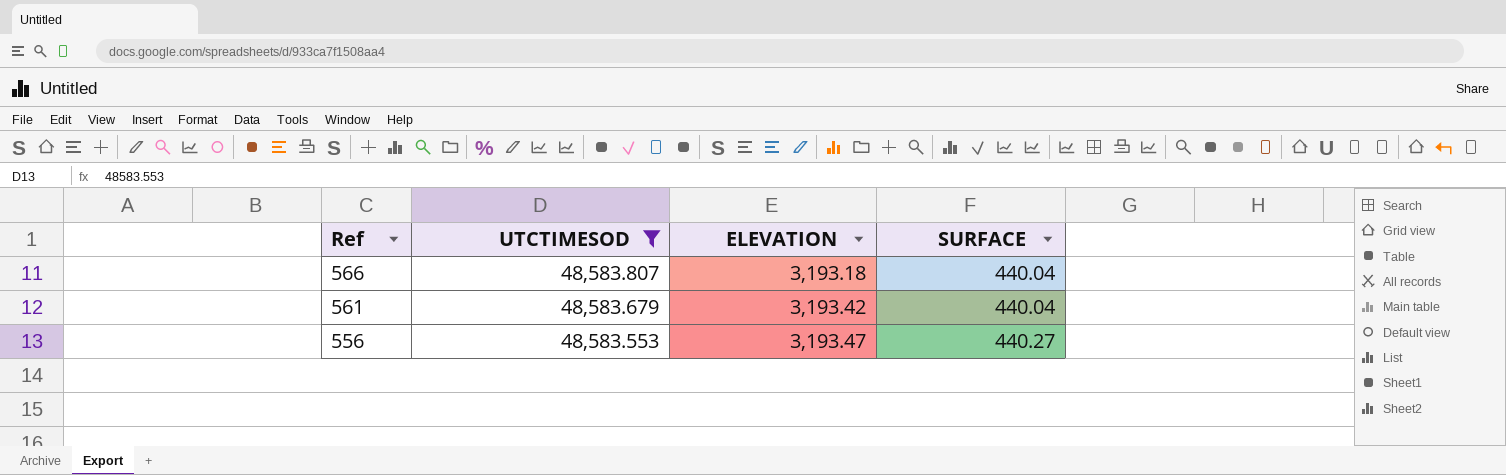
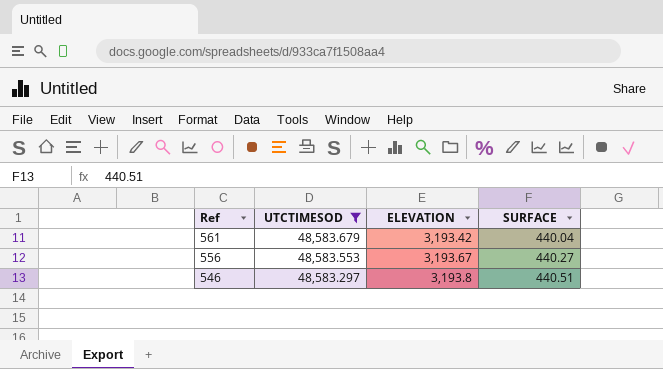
row 566: 48,583.807 | 3,193.18 | 440.04 -> none
556 | ELEVATION: 3,193.47 -> 3,193.67
row 546: none -> 48,583.297 | 3,193.8 | 440.51

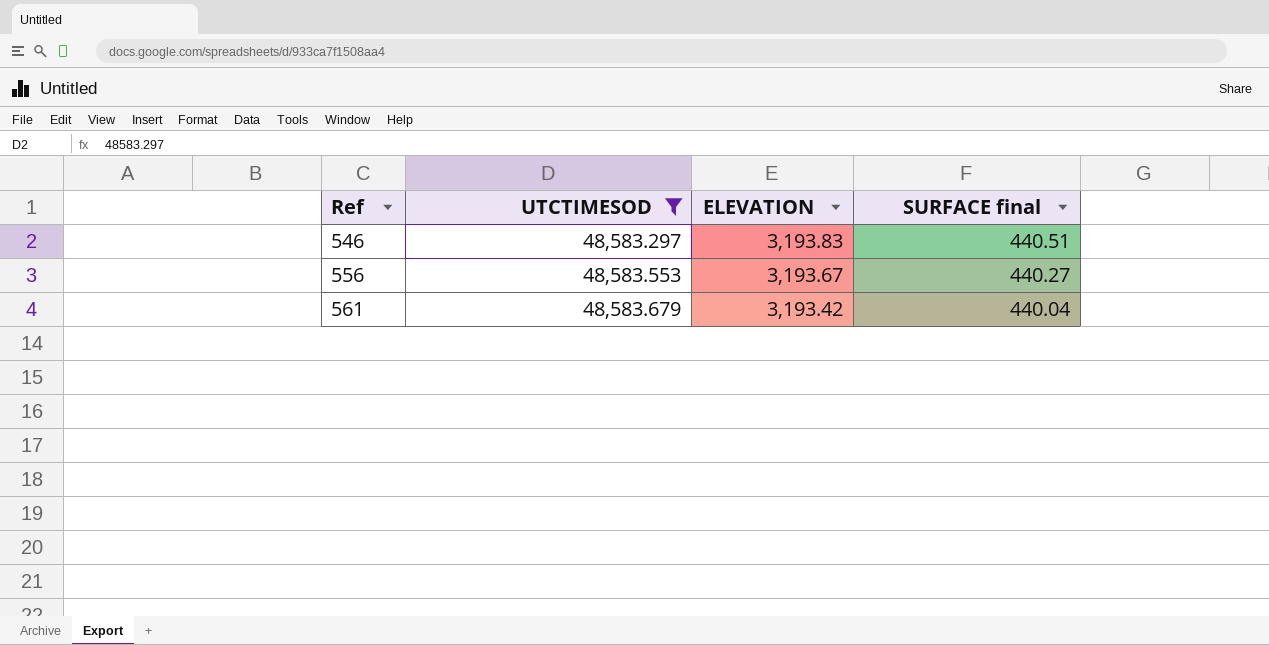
row order: Ref descending -> Ref ascending
column name: SURFACE -> SURFACE final
546 | ELEVATION: 3,193.8 -> 3,193.83

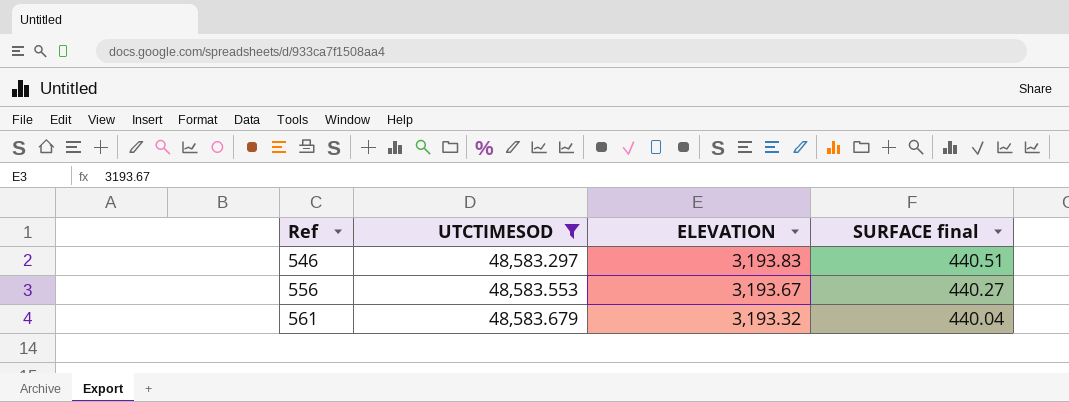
561 | ELEVATION: 3,193.42 -> 3,193.32

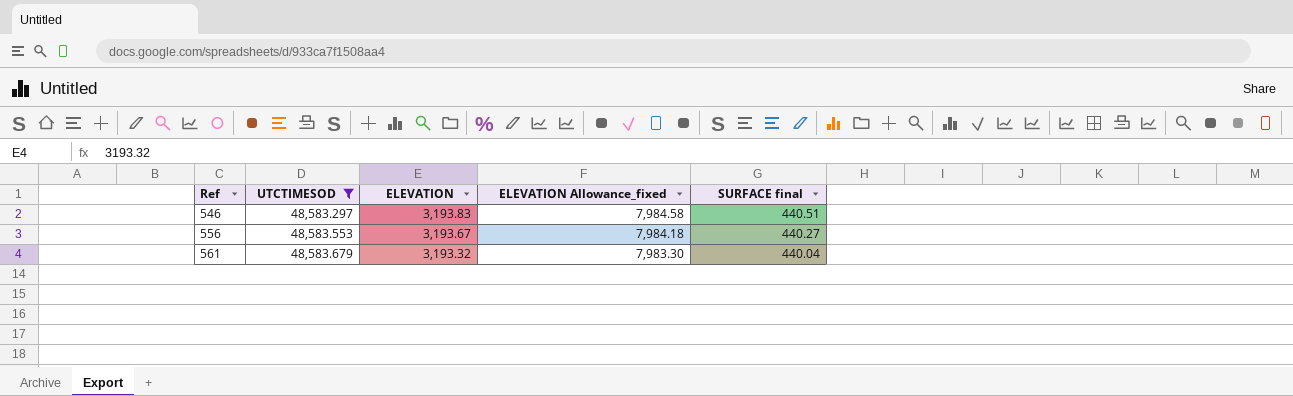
column ELEVATION Allowance_fixed | formula: none -> [ELEVATION] * 2.5

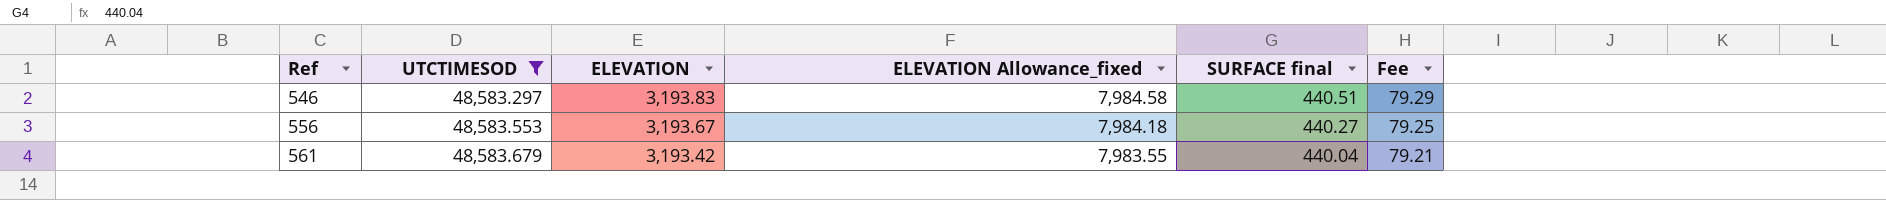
column Fee | formula: none -> [SURFACE final] * 0.18
561 | ELEVATION: 3,193.32 -> 3,193.42
561 | ELEVATION Allowance_fixed: 7,983.30 -> 7,983.55

